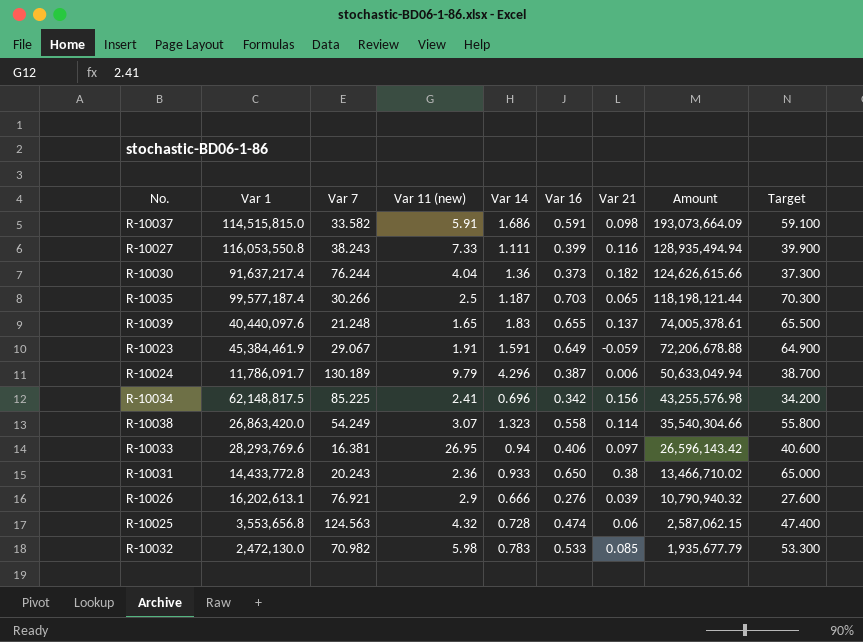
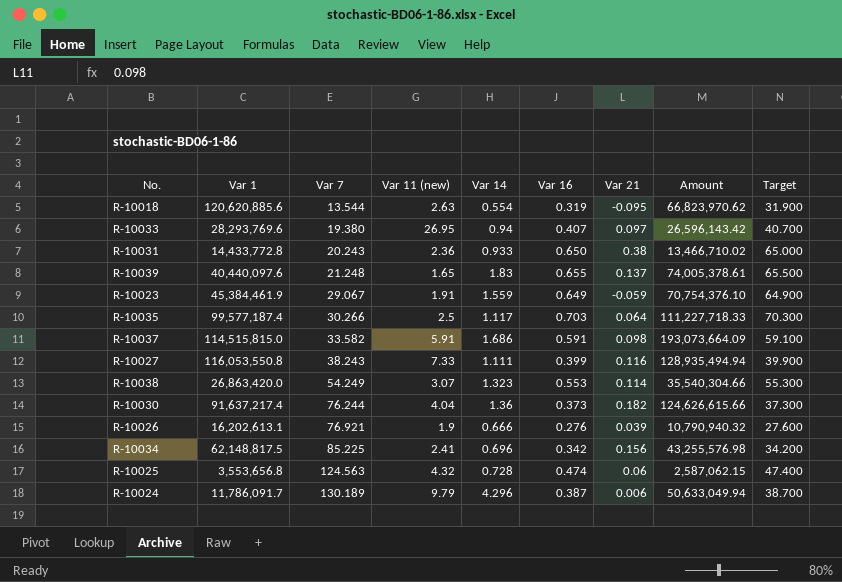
row order: Amount descending -> Var 7 ascending
row R-10032: 2,472,130.0 | 70.982 | 5.98 | 0.783 | 0.533 | 0.085 | 1,935,677.79 | 53.300 -> none
row R-10018: none -> 120,620,885.6 | 13.544 | 2.63 | 0.554 | 0.319 | -0.095 | 66,823,970.62 | 31.900
R-10033 | Var 7: 16.381 -> 19.380
R-10033 | Var 16: 0.406 -> 0.407
R-10033 | Target: 40.600 -> 40.700
R-10023 | Var 14: 1.591 -> 1.559
R-10023 | Amount: 72,206,678.88 -> 70,754,376.10
R-10035 | Var 14: 1.187 -> 1.117
R-10035 | Var 21: 0.065 -> 0.064
R-10035 | Amount: 118,198,121.44 -> 111,227,718.33
R-10038 | Var 16: 0.558 -> 0.553
R-10038 | Target: 55.800 -> 55.300
R-10026 | Var 11 (new): 2.9 -> 1.9

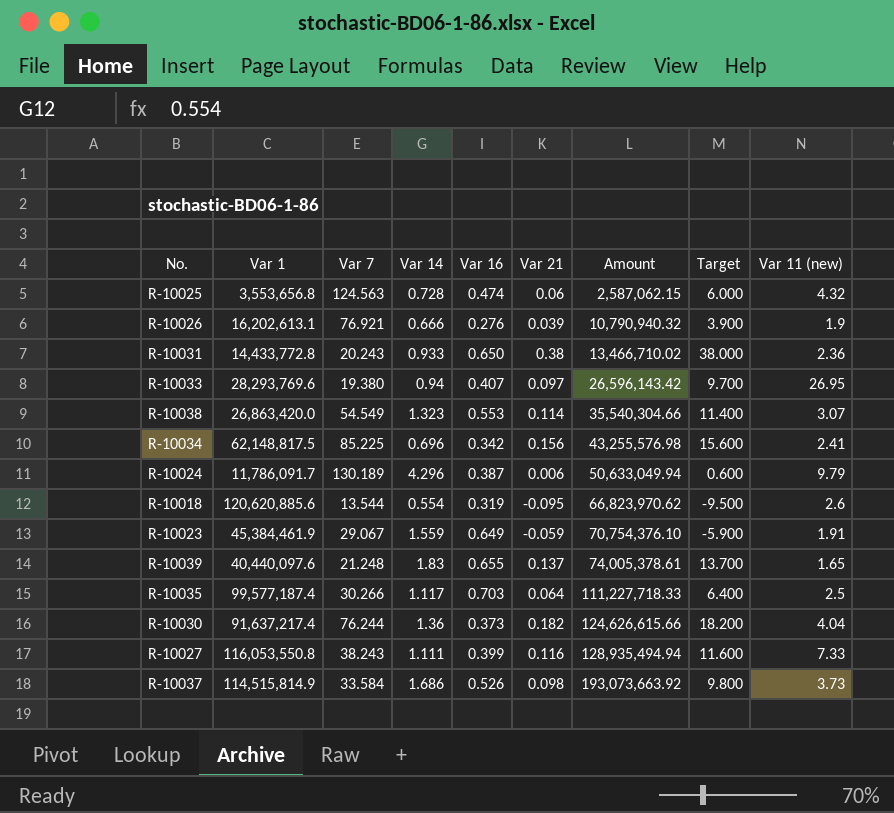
row order: Var 7 ascending -> Amount ascending
column Target | formula: [Var 16] * 100 -> [Var 21] * 100
column Var 11 (new) | position: 4 -> 9
R-10038 | Var 7: 54.249 -> 54.549
R-10018 | Var 11 (new): 2.63 -> 2.6
R-10037 | Var 1: 114,515,815.0 -> 114,515,814.9
R-10037 | Var 7: 33.582 -> 33.584
R-10037 | Var 16: 0.591 -> 0.526
R-10037 | Amount: 193,073,664.09 -> 193,073,663.92
R-10037 | Var 11 (new): 5.91 -> 3.73

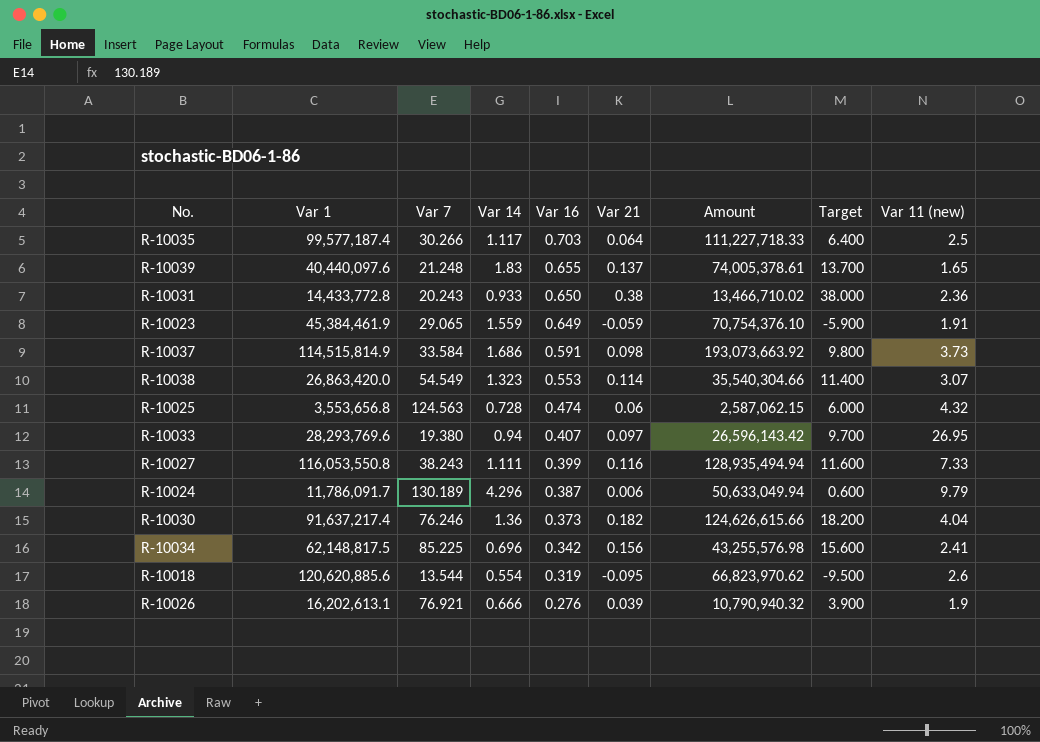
row order: Amount ascending -> Var 16 descending
R-10023 | Var 7: 29.067 -> 29.065
R-10037 | Var 16: 0.526 -> 0.591
R-10030 | Var 7: 76.244 -> 76.246

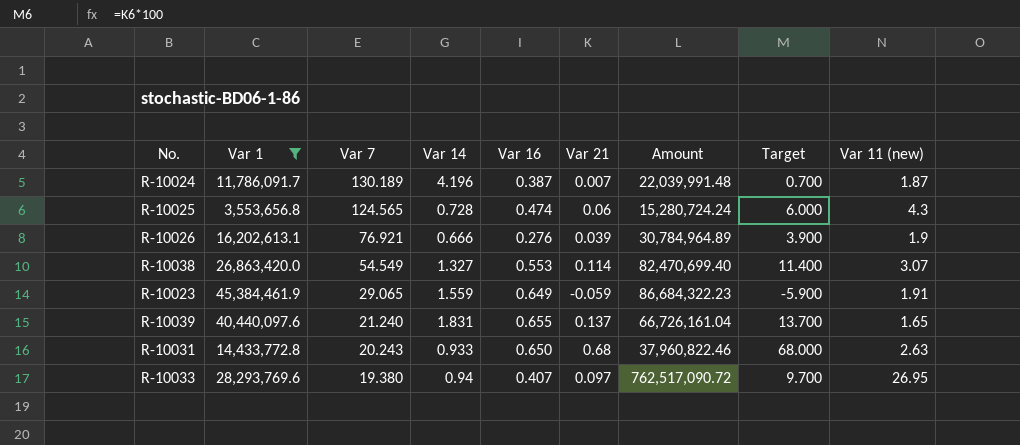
filter: none -> Var 1 <= 45,384,461.9
row order: Var 16 descending -> Var 7 descending
column Amount | formula: [Var 1] * [Var 14] -> [Var 1] * [Var 11 (new)]
R-10024 | Var 14: 4.296 -> 4.196
R-10024 | Var 21: 0.006 -> 0.007
R-10024 | Target: 0.600 -> 0.700
R-10024 | Var 11 (new): 9.79 -> 1.87
R-10025 | Var 7: 124.563 -> 124.565
R-10025 | Var 11 (new): 4.32 -> 4.3
R-10038 | Var 14: 1.323 -> 1.327
R-10039 | Var 7: 21.248 -> 21.240
R-10039 | Var 14: 1.83 -> 1.831
R-10031 | Var 21: 0.38 -> 0.68
R-10031 | Target: 38.000 -> 68.000
R-10031 | Var 11 (new): 2.36 -> 2.63

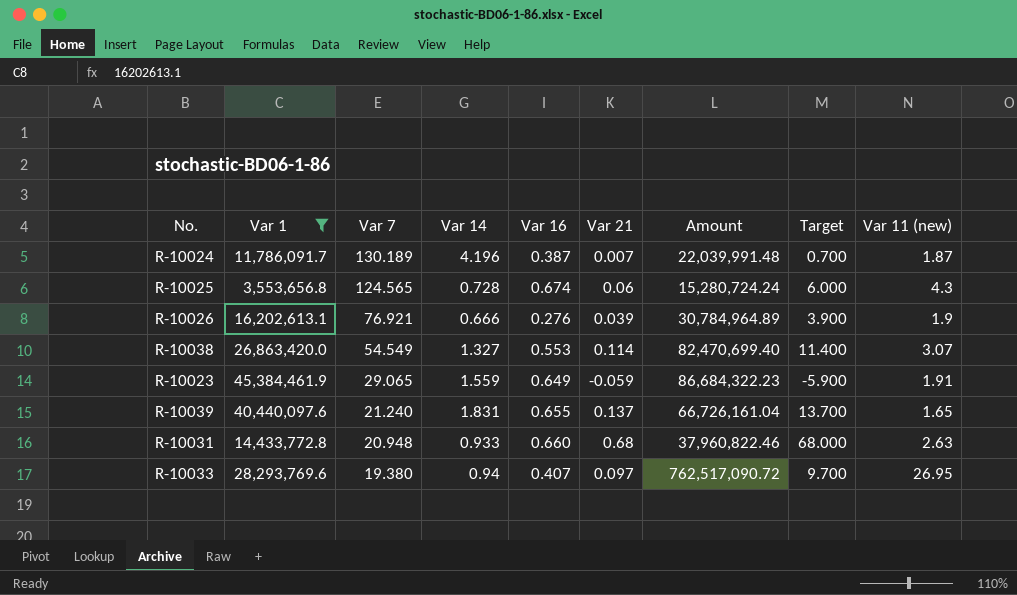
R-10025 | Var 16: 0.474 -> 0.674
R-10031 | Var 7: 20.243 -> 20.948
R-10031 | Var 16: 0.650 -> 0.660

